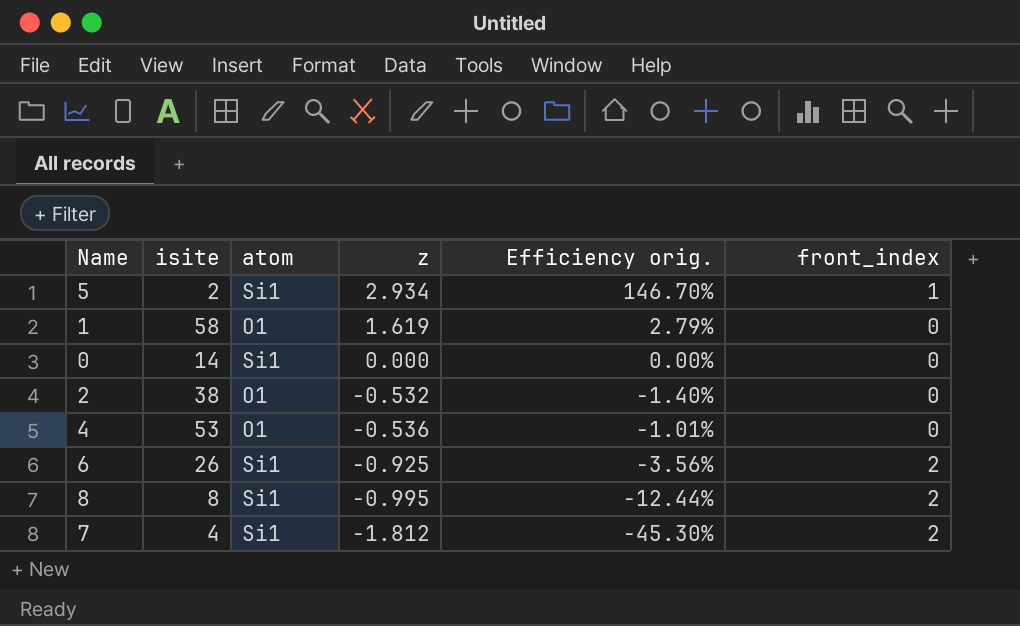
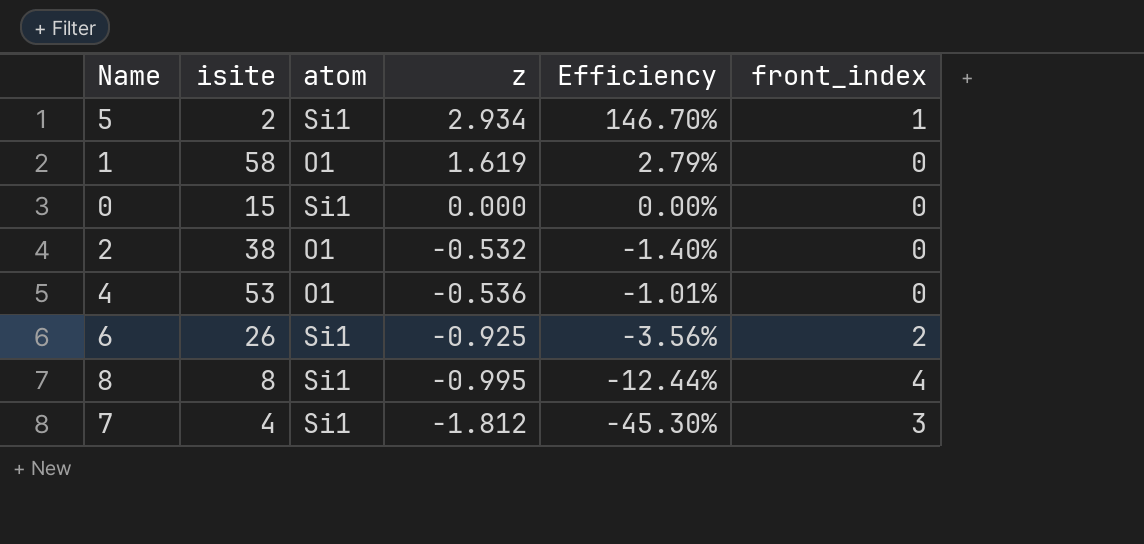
column name: Efficiency orig. -> Efficiency
0 | isite: 14 -> 15
8 | front_index: 2 -> 4
7 | front_index: 2 -> 3

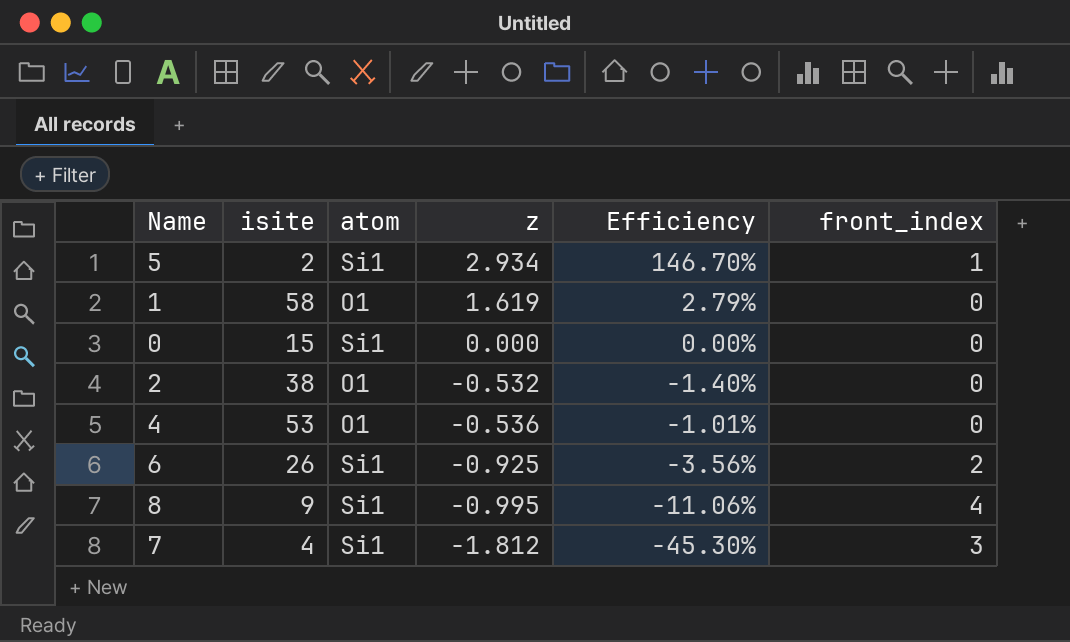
8 | isite: 8 -> 9
8 | Efficiency: -12.44% -> -11.06%

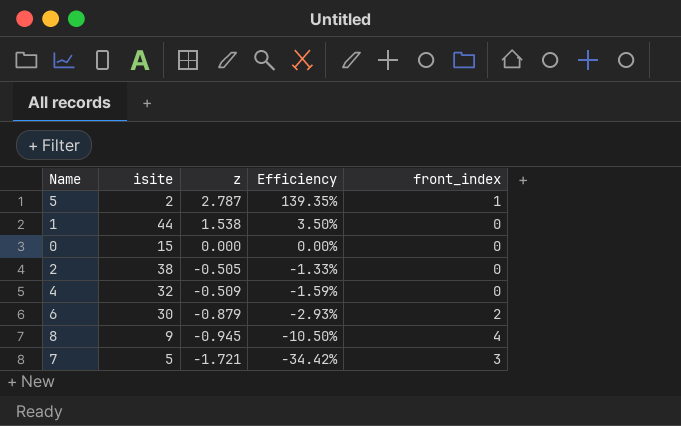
column atom | position: 3 -> none
5 | z: 2.934 -> 2.787
5 | Efficiency: 146.70% -> 139.35%
1 | isite: 58 -> 44
1 | z: 1.619 -> 1.538
1 | Efficiency: 2.79% -> 3.50%
2 | z: -0.532 -> -0.505
2 | Efficiency: -1.40% -> -1.33%
4 | isite: 53 -> 32
4 | z: -0.536 -> -0.509
4 | Efficiency: -1.01% -> -1.59%
6 | isite: 26 -> 30
6 | z: -0.925 -> -0.879
6 | Efficiency: -3.56% -> -2.93%
8 | z: -0.995 -> -0.945
8 | Efficiency: -11.06% -> -10.50%
7 | isite: 4 -> 5
7 | z: -1.812 -> -1.721
7 | Efficiency: -45.30% -> -34.42%

